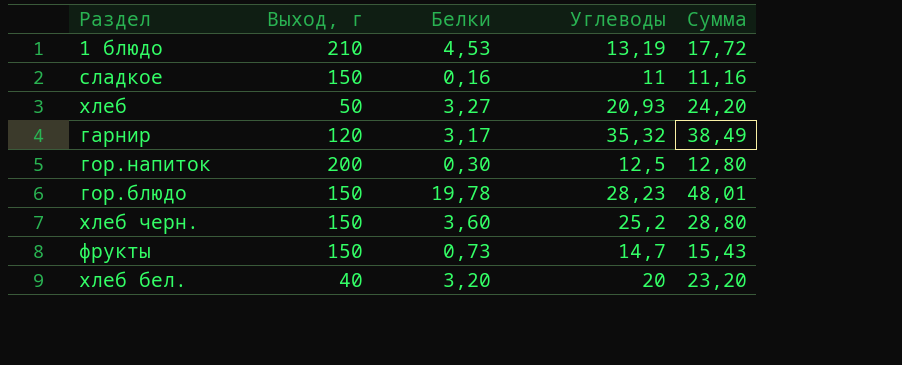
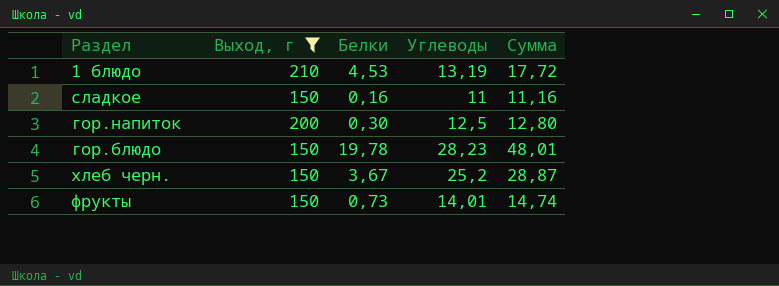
filter: none -> Выход, г >= 150
хлеб черн. | Белки: 3,60 -> 3,67
хлеб черн. | Сумма: 28,80 -> 28,87
фрукты | Углеводы: 14,7 -> 14,01
фрукты | Сумма: 15,43 -> 14,74

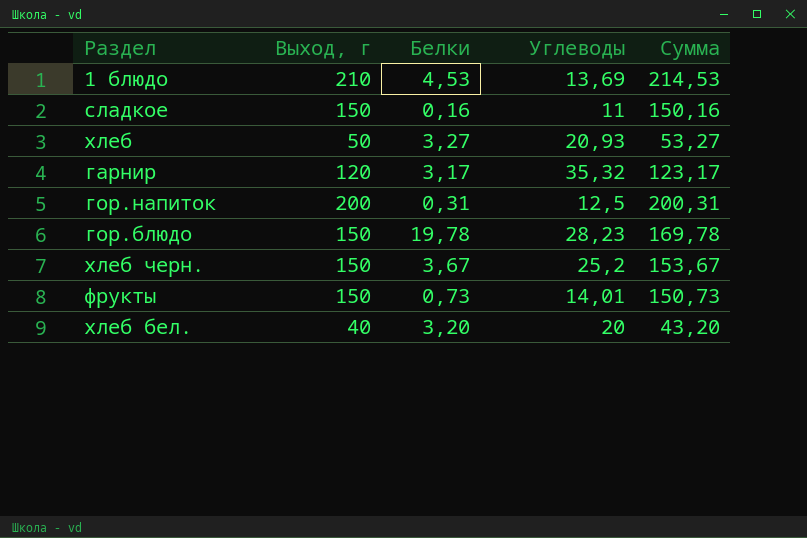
filter: Выход, г >= 150 -> none
column Сумма | formula: [Белки] + [Углеводы] -> [Выход, г] + [Белки]
1 блюдо | Углеводы: 13,19 -> 13,69
гор.напиток | Белки: 0,30 -> 0,31

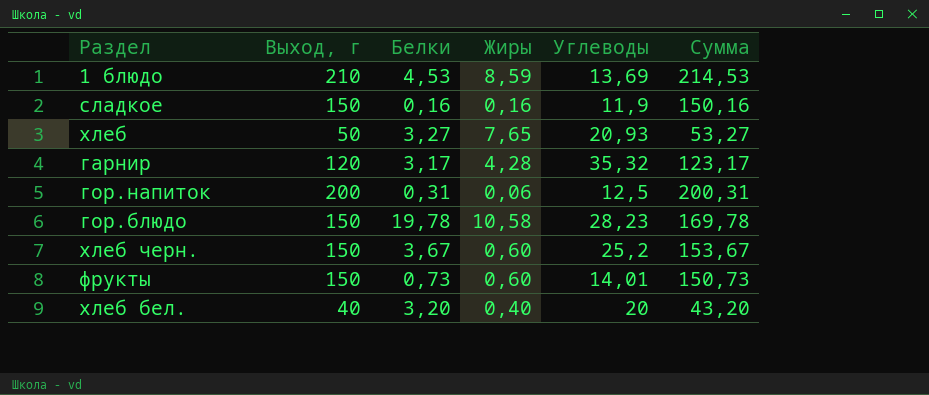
column Жиры | position: none -> 4
сладкое | Углеводы: 11 -> 11,9

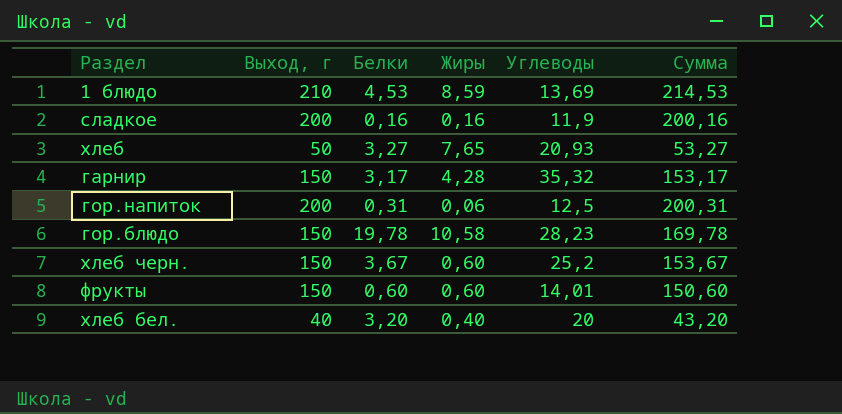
сладкое | Выход, г: 150 -> 200
сладкое | Сумма: 150,16 -> 200,16
гарнир | Выход, г: 120 -> 150
гарнир | Сумма: 123,17 -> 153,17
фрукты | Белки: 0,73 -> 0,60
фрукты | Сумма: 150,73 -> 150,60

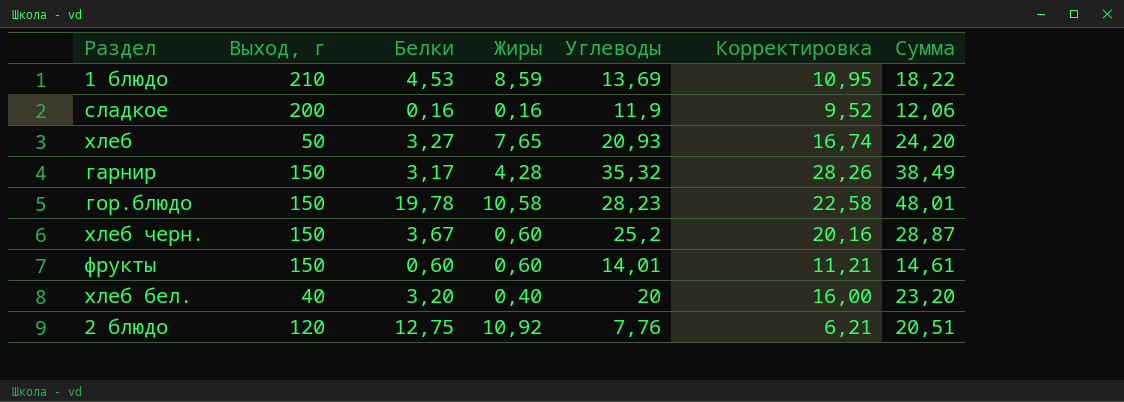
column Корректировка | formula: none -> [Углеводы] * 0,8
column Сумма | formula: [Выход, г] + [Белки] -> [Белки] + [Углеводы]
row гор.напиток: 200 | 0,31 | 0,06 | 12,5 | 200,31 -> none
row 2 блюдо: none -> 120 | 12,75 | 10,92 | 7,76 | 6,21 | 20,51

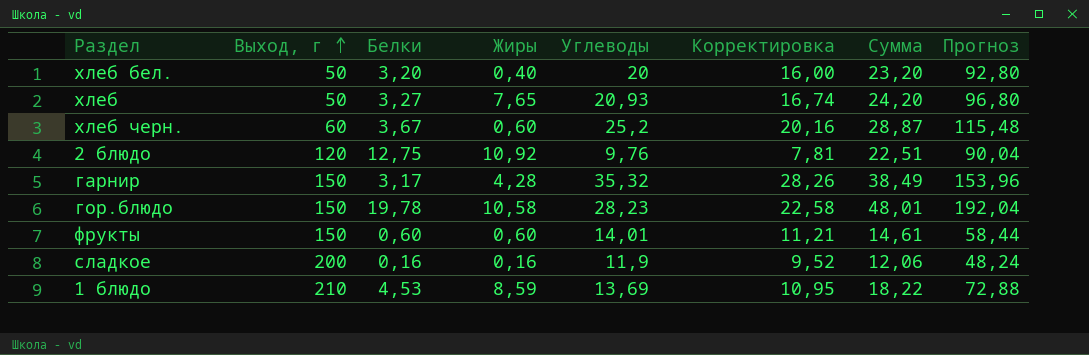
row order: none -> Выход, г ascending
column Прогноз | formula: none -> [Сумма] * 4
хлеб бел. | Выход, г: 40 -> 50
хлеб черн. | Выход, г: 150 -> 60
2 блюдо | Углеводы: 7,76 -> 9,76
2 блюдо | Корректировка: 6,21 -> 7,81
2 блюдо | Сумма: 20,51 -> 22,51

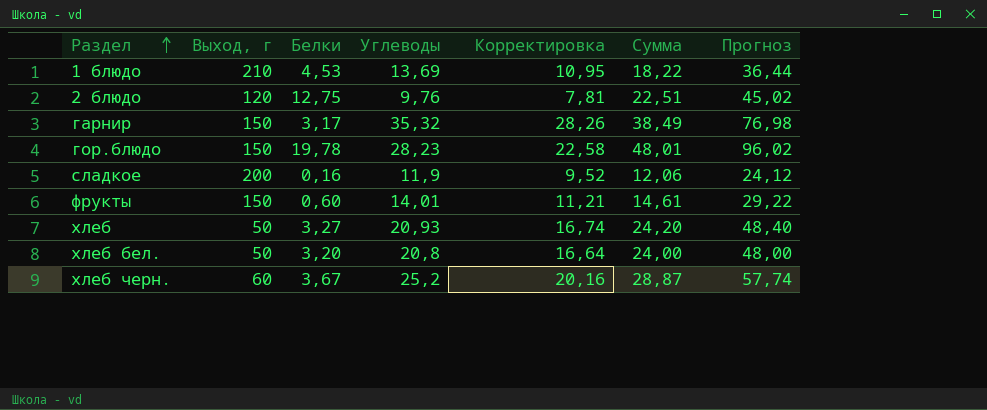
row order: Выход, г ascending -> Раздел ascending
column Жиры | position: 4 -> none
column Прогноз | formula: [Сумма] * 4 -> [Сумма] * 2
хлеб бел. | Углеводы: 20 -> 20,8
хлеб бел. | Корректировка: 16,00 -> 16,64
хлеб бел. | Сумма: 23,20 -> 24,00

